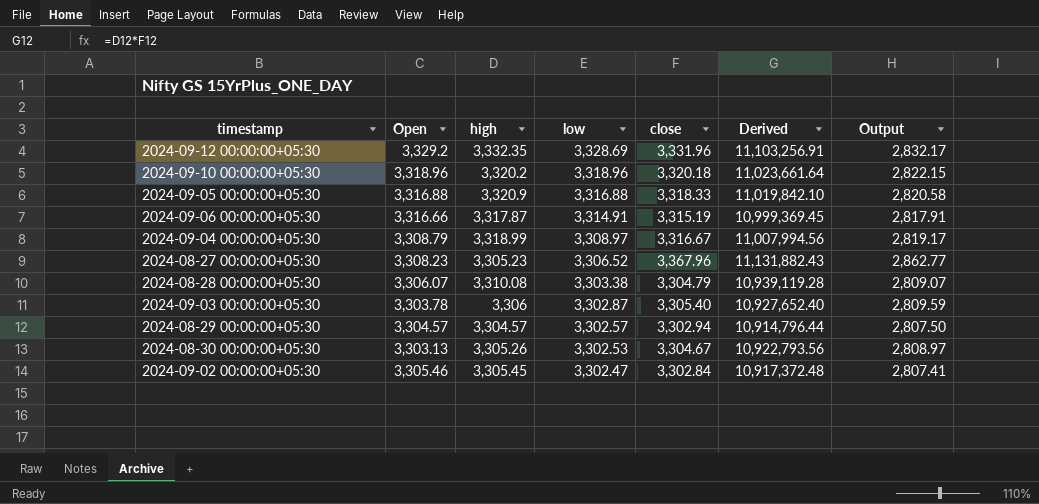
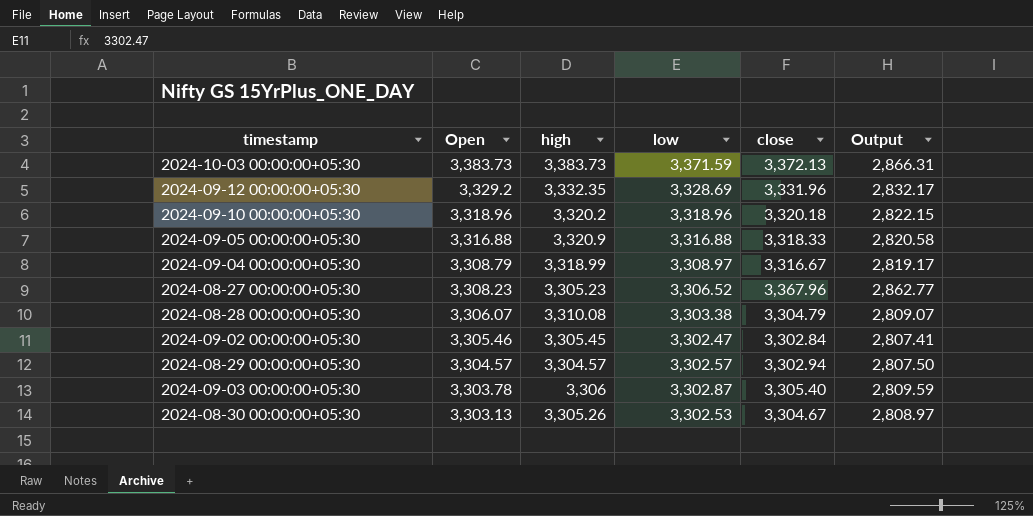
row order: low descending -> Open descending
column Derived | formula: [high] * [close] -> none
row 2024-09-06 00:00:00+05:30: 3,316.66 | 3,317.87 | 3,314.91 | 3,315.19 | 10,999,369.45 | 2,817.91 -> none
row 2024-10-03 00:00:00+05:30: none -> 3,383.73 | 3,383.73 | 3,371.59 | 3,372.13 | 2,866.31

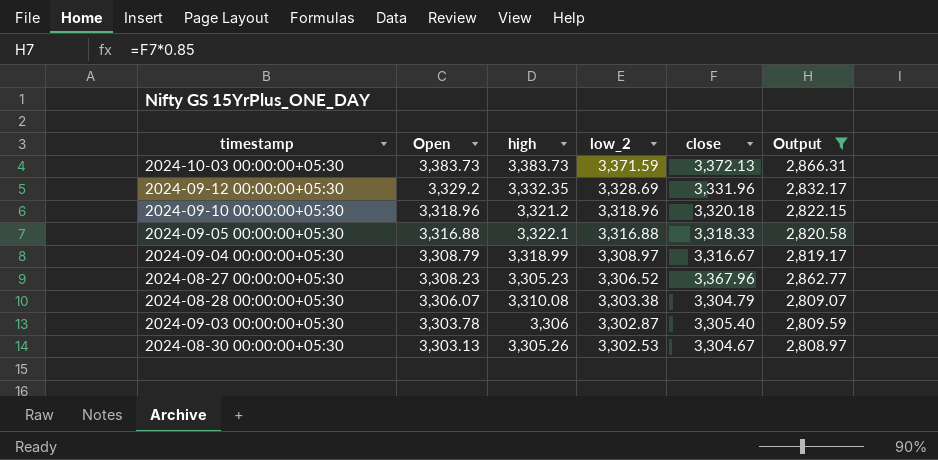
filter: none -> Output >= 2,808.97
column name: low -> low_2
2024-09-10 00:00:00+05:30 | high: 3,320.2 -> 3,321.2
2024-09-05 00:00:00+05:30 | high: 3,320.9 -> 3,322.1

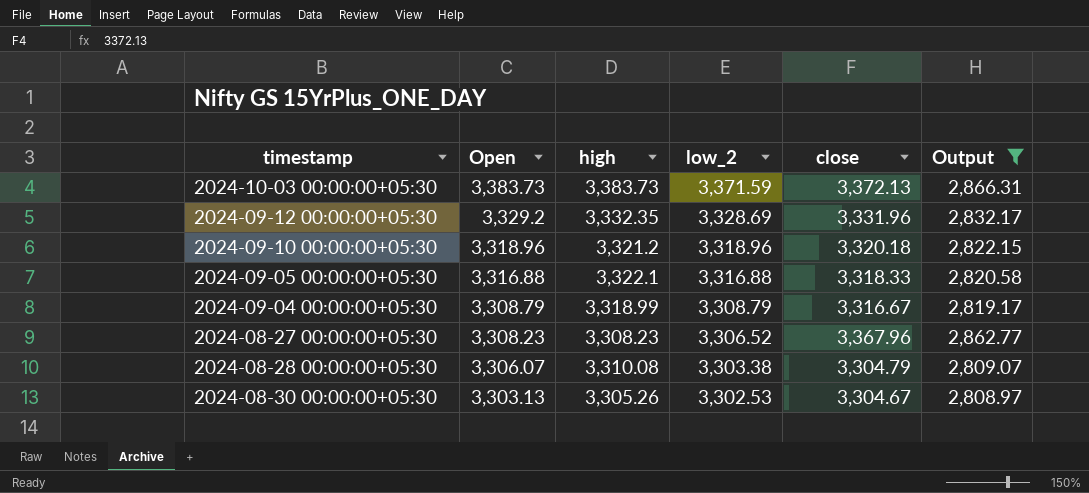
row 2024-09-03 00:00:00+05:30: 3,303.78 | 3,306 | 3,302.87 | 3,305.40 | 2,809.59 -> none
2024-09-04 00:00:00+05:30 | low_2: 3,308.97 -> 3,308.79
2024-08-27 00:00:00+05:30 | high: 3,305.23 -> 3,308.23

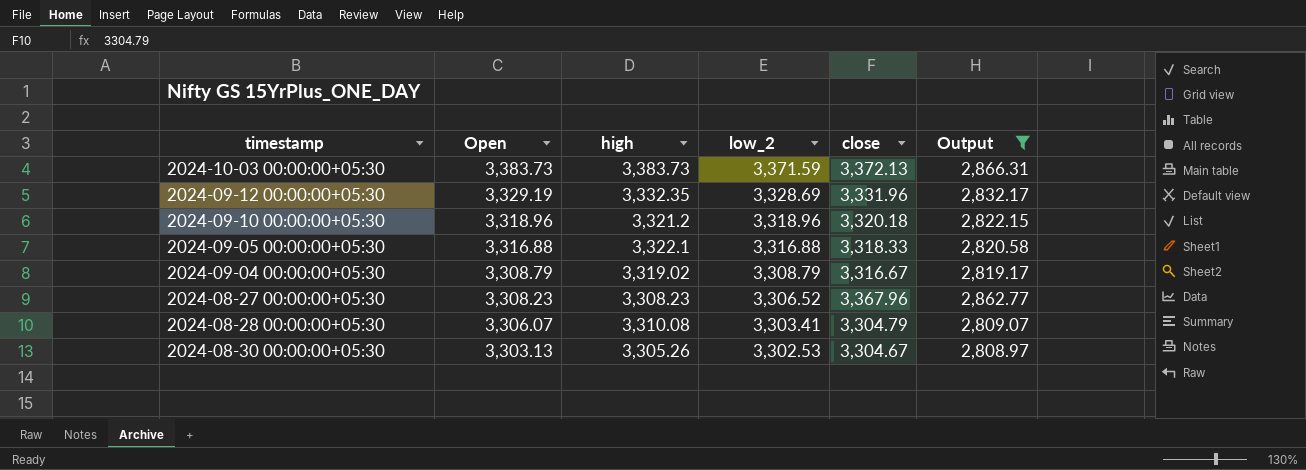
2024-09-12 00:00:00+05:30 | Open: 3,329.2 -> 3,329.19
2024-09-04 00:00:00+05:30 | high: 3,318.99 -> 3,319.02
2024-08-28 00:00:00+05:30 | low_2: 3,303.38 -> 3,303.41

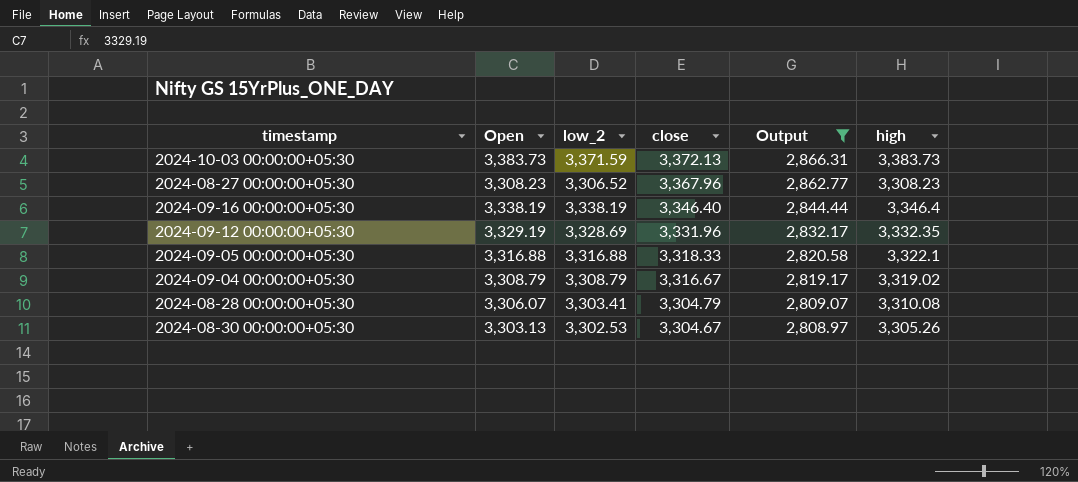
row order: Open descending -> close descending
column high | position: 3 -> 6
row 2024-09-10 00:00:00+05:30: 3,318.96 | 3,321.2 | 3,318.96 | 3,320.18 | 2,822.15 -> none
row 2024-09-16 00:00:00+05:30: none -> 3,338.19 | 3,338.19 | 3,346.40 | 2,844.44 | 3,346.4

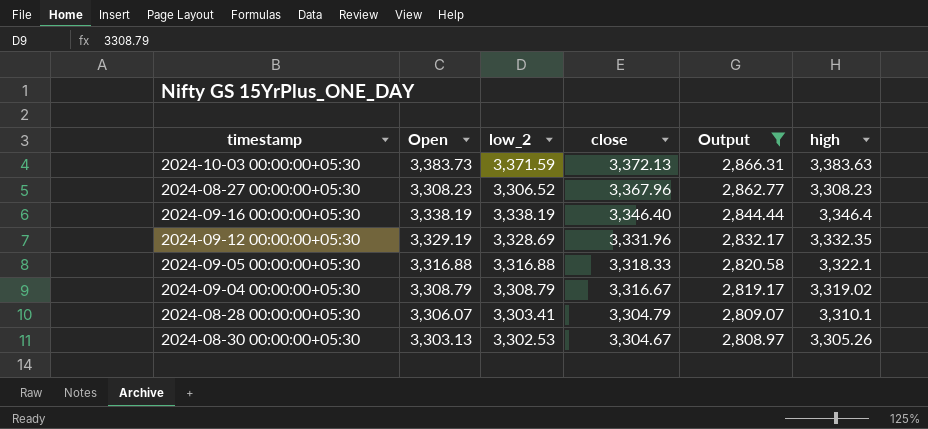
2024-10-03 00:00:00+05:30 | high: 3,383.73 -> 3,383.63
2024-08-28 00:00:00+05:30 | high: 3,310.08 -> 3,310.1

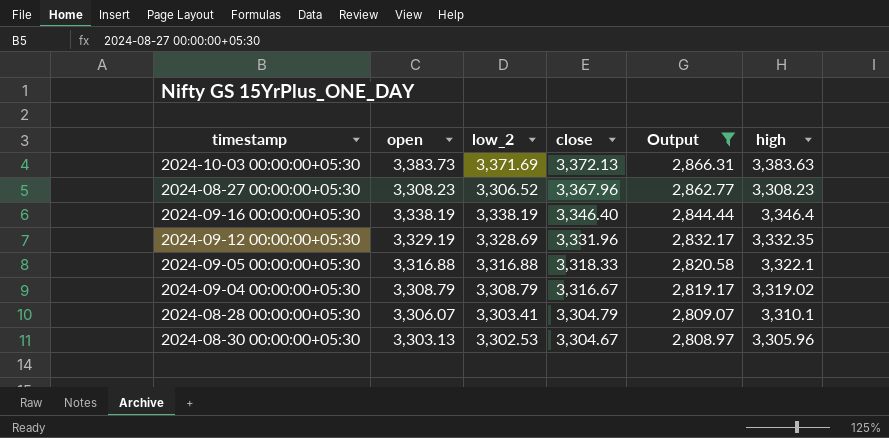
column name: Open -> open
2024-10-03 00:00:00+05:30 | low_2: 3,371.59 -> 3,371.69
2024-08-30 00:00:00+05:30 | high: 3,305.26 -> 3,305.96

